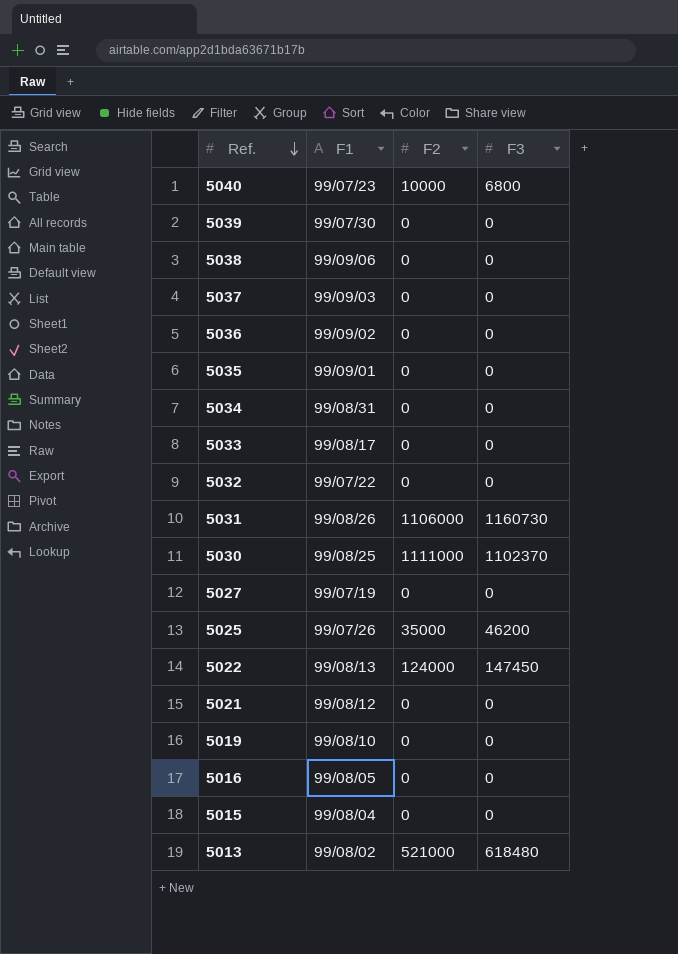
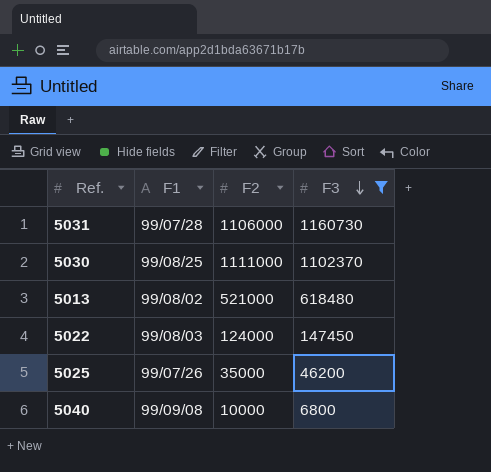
filter: none -> F3 != 0
row order: Ref. descending -> F3 descending
5031 | F1: 99/08/26 -> 99/07/28
5022 | F1: 99/08/13 -> 99/08/03
5040 | F1: 99/07/23 -> 99/09/08

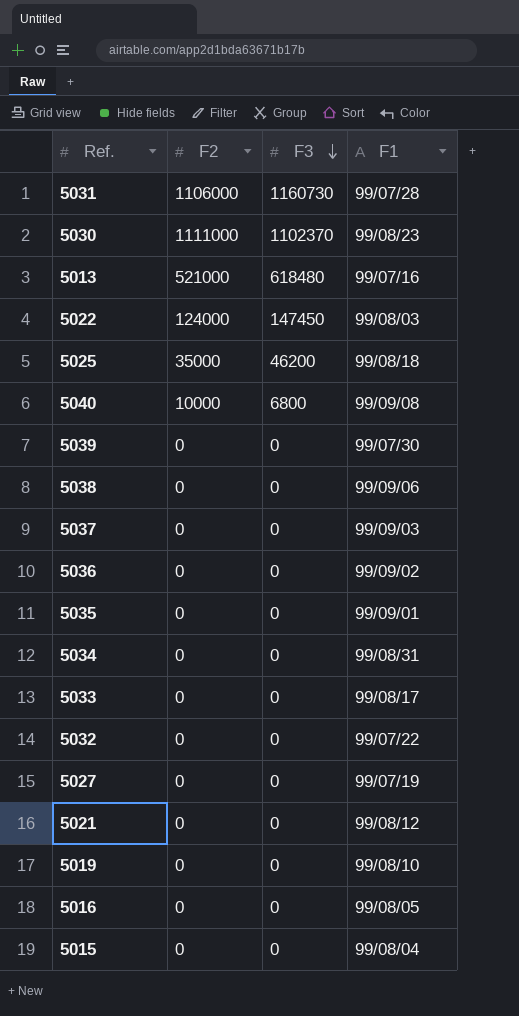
filter: F3 != 0 -> none
column F1 | position: 2 -> 4
5030 | F1: 99/08/25 -> 99/08/23
5013 | F1: 99/08/02 -> 99/07/16
5025 | F1: 99/07/26 -> 99/08/18

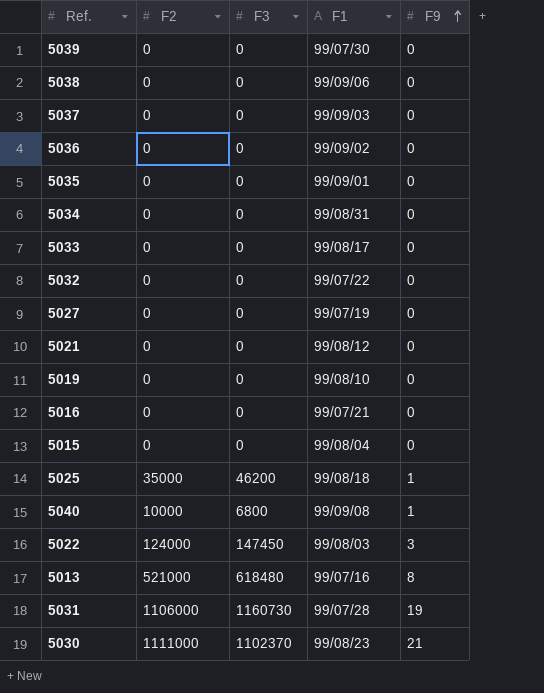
row order: F3 descending -> F9 ascending
column F9 | position: none -> 5
5016 | F1: 99/08/05 -> 99/07/21

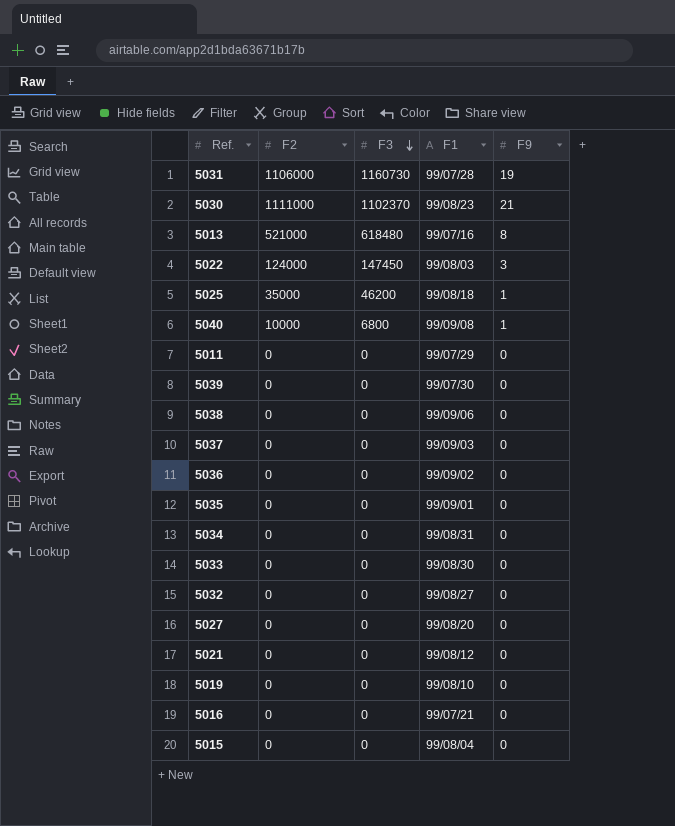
row order: F9 ascending -> F3 descending
row 5011: none -> 0 | 0 | 99/07/29 | 0
5033 | F1: 99/08/17 -> 99/08/30
5032 | F1: 99/07/22 -> 99/08/27
5027 | F1: 99/07/19 -> 99/08/20

